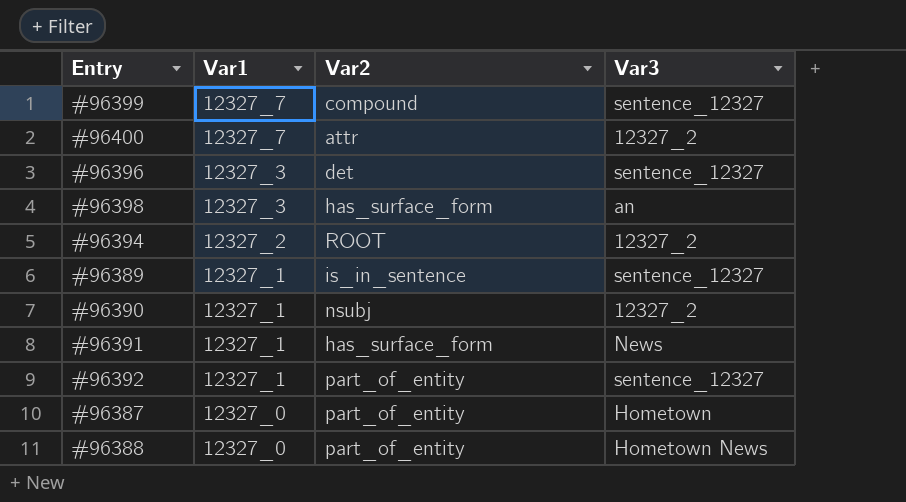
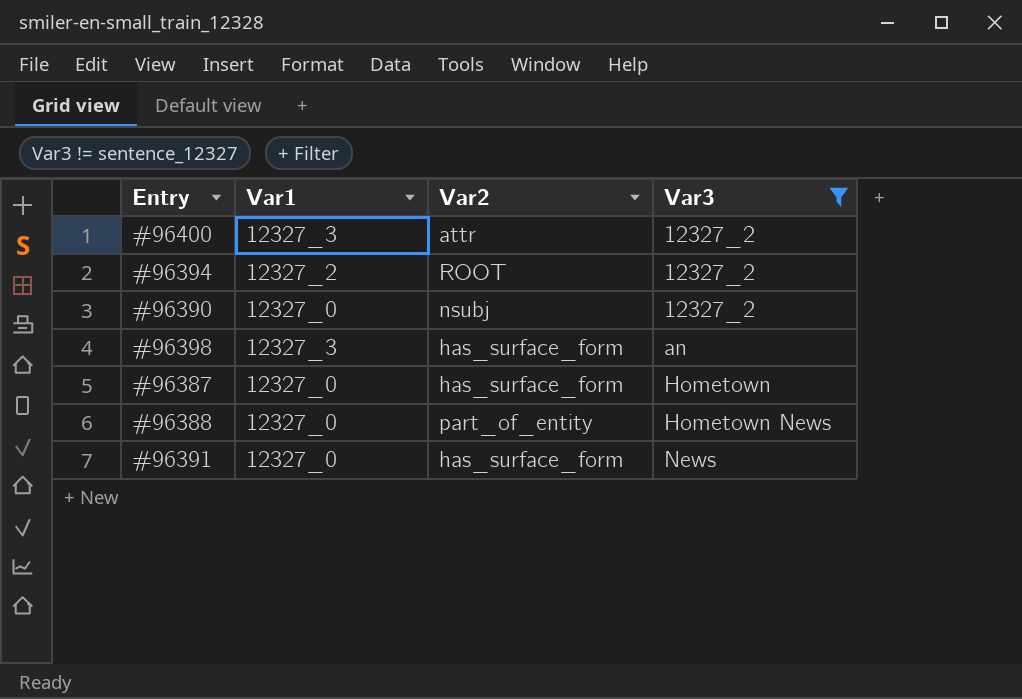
filter: none -> Var3 != sentence_12327
row order: Var1 descending -> Var3 ascending
#96400 | Var1: 12327_7 -> 12327_3
#96390 | Var1: 12327_1 -> 12327_0
#96387 | Var2: part_of_entity -> has_surface_form
#96391 | Var1: 12327_1 -> 12327_0

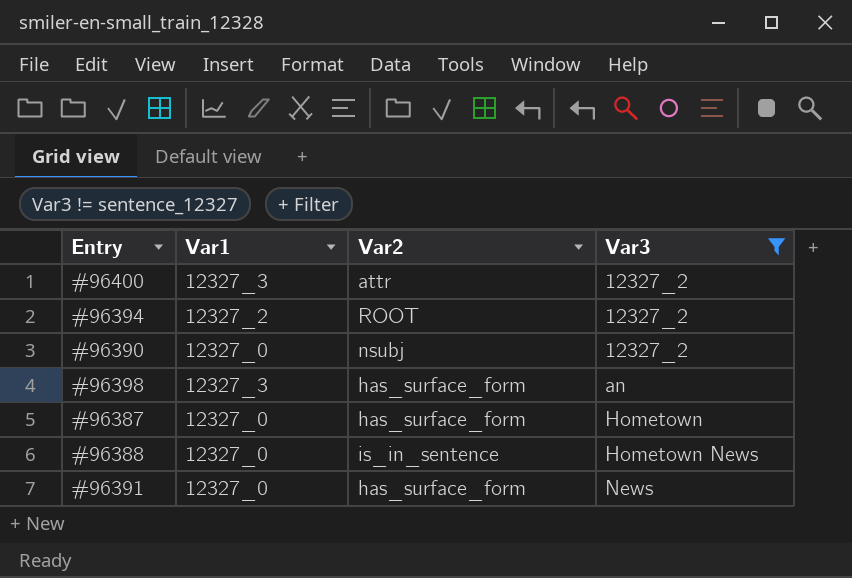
#96388 | Var2: part_of_entity -> is_in_sentence

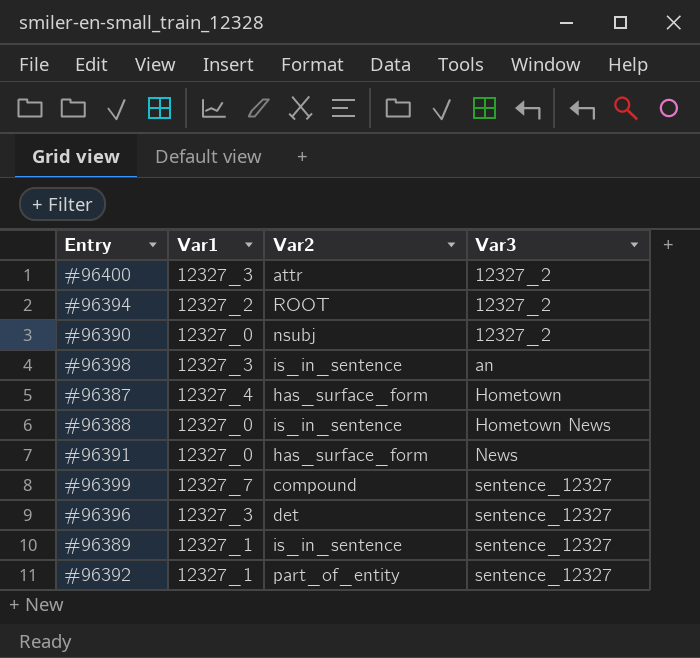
filter: Var3 != sentence_12327 -> none
#96398 | Var2: has_surface_form -> is_in_sentence
#96387 | Var1: 12327_0 -> 12327_4

